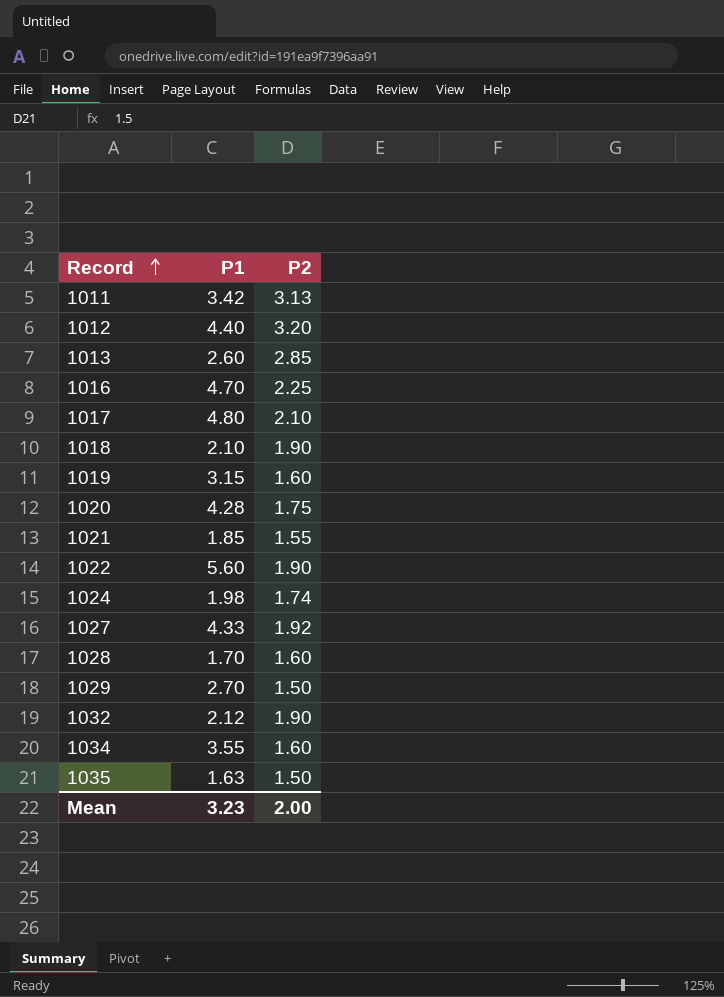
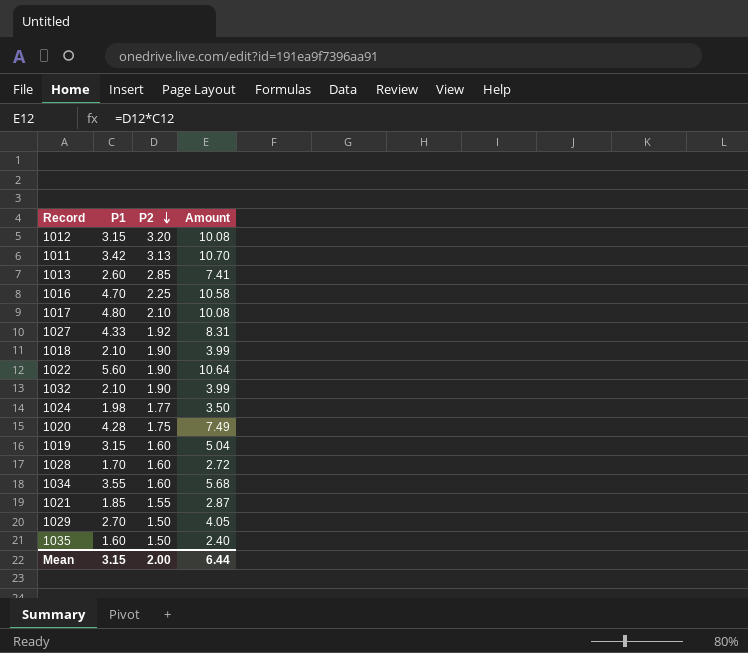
row order: Record ascending -> P2 descending
column Amount | formula: none -> [P1] * [P2]
1012 | P1: 4.40 -> 3.15
1032 | P1: 2.12 -> 2.10
1024 | P2: 1.74 -> 1.77
1035 | P1: 1.63 -> 1.60
Mean | P1: 3.23 -> 3.15

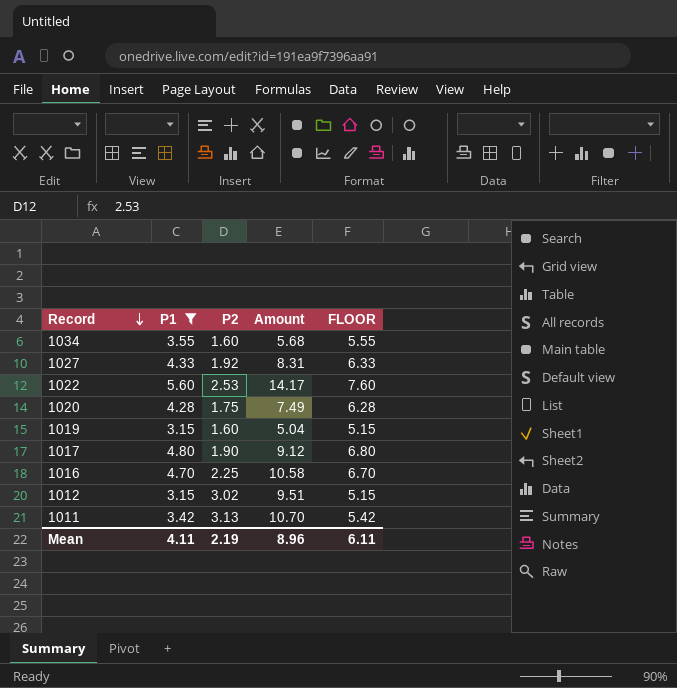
filter: none -> P1 >= 3.15
row order: P2 descending -> Record descending
column FLOOR | formula: none -> [P1] + 2
1022 | P2: 1.90 -> 2.53
1022 | Amount: 10.64 -> 14.17
1017 | P2: 2.10 -> 1.90
1017 | Amount: 10.08 -> 9.12
1012 | P2: 3.20 -> 3.02
1012 | Amount: 10.08 -> 9.51
Mean | P1: 3.15 -> 4.11
Mean | P2: 2.00 -> 2.19
Mean | Amount: 6.44 -> 8.96

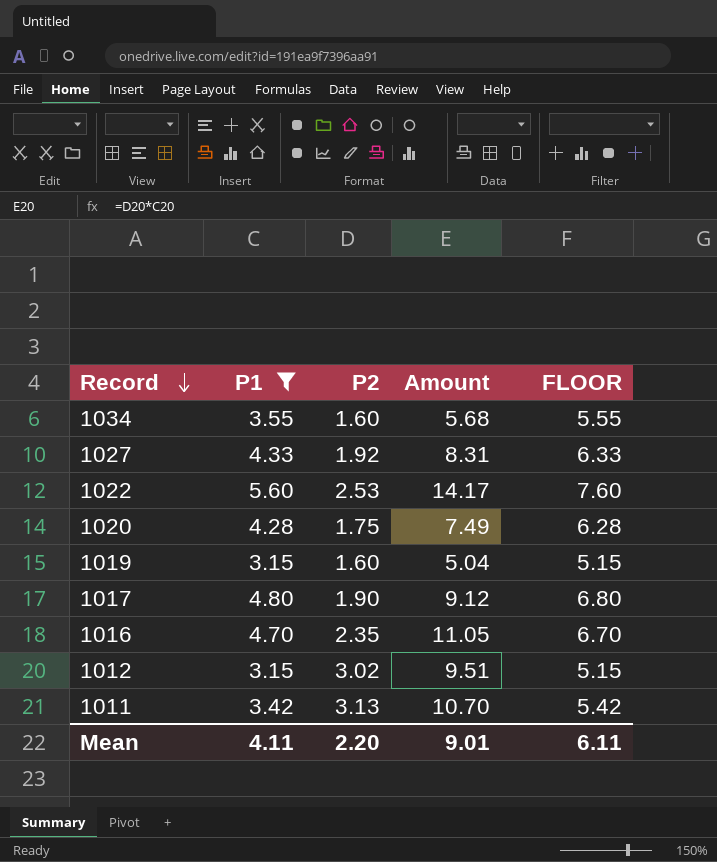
1016 | P2: 2.25 -> 2.35
1016 | Amount: 10.58 -> 11.05
Mean | P2: 2.19 -> 2.20
Mean | Amount: 8.96 -> 9.01

